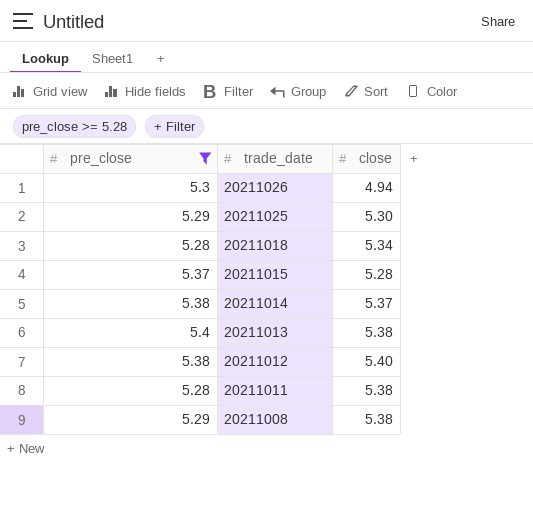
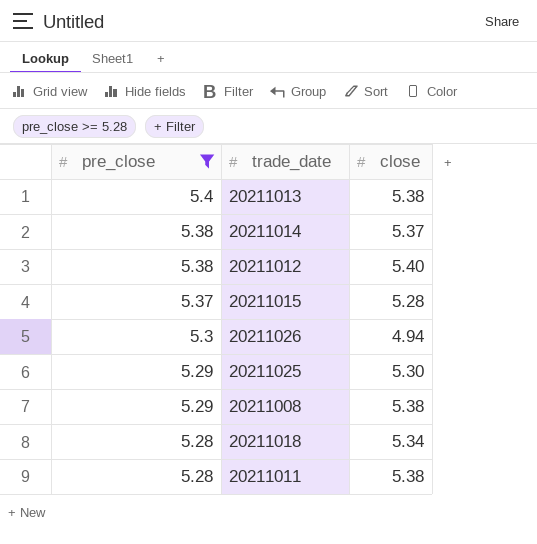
row order: trade_date descending -> pre_close descending

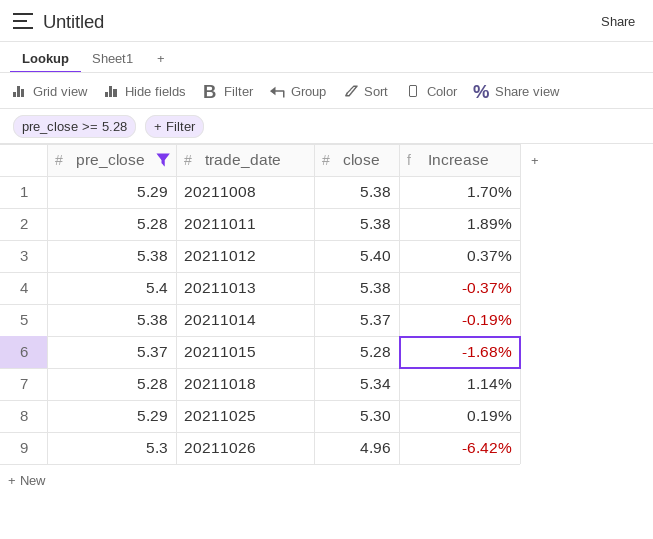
row order: pre_close descending -> trade_date ascending
column Increase | formula: none -> ([close] - [pre_close]) / [pre_close]
20211026 | close: 4.94 -> 4.96

